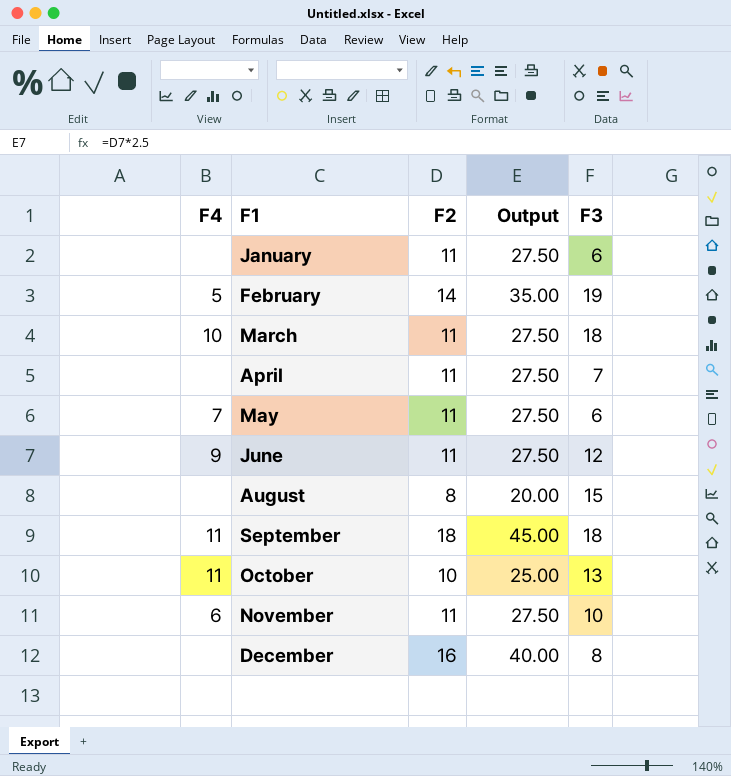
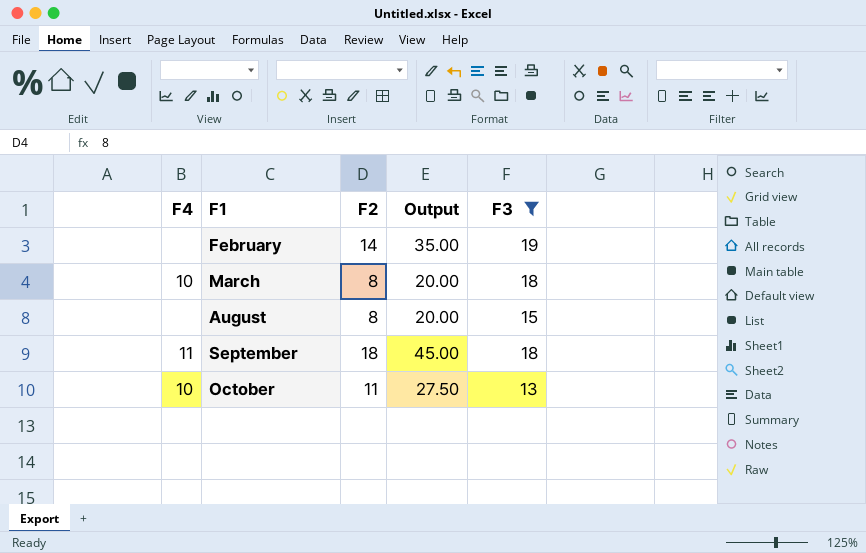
filter: none -> F3 >= 13
February | F4: 5 -> none
March | F2: 11 -> 8
March | Output: 27.50 -> 20.00
October | F4: 11 -> 10
October | F2: 10 -> 11
October | Output: 25.00 -> 27.50

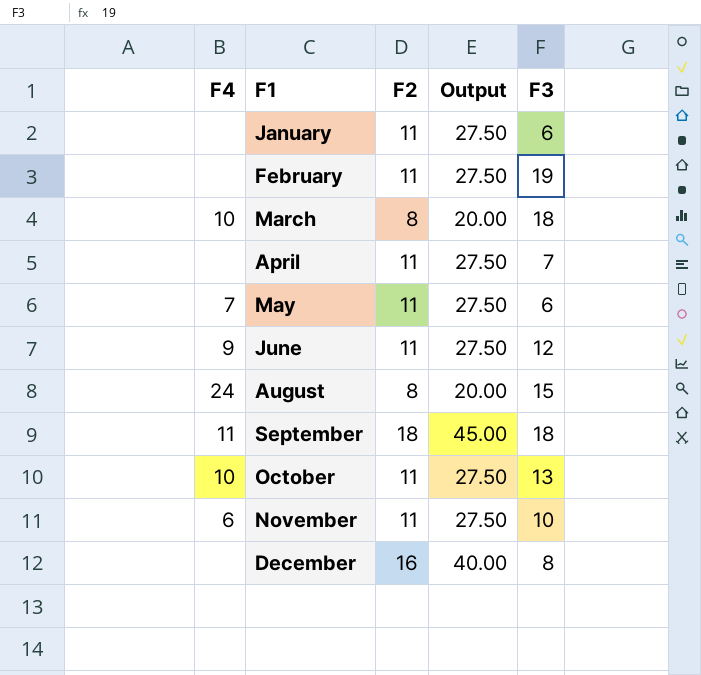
filter: F3 >= 13 -> none
February | F2: 14 -> 11
February | Output: 35.00 -> 27.50
August | F4: none -> 24

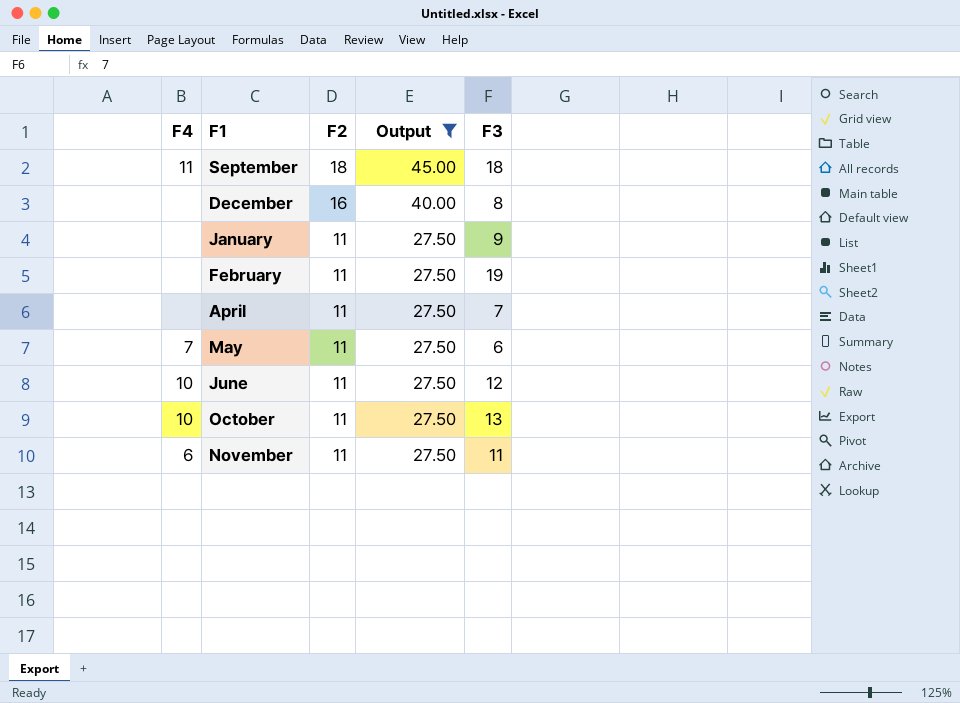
filter: none -> Output != 20.00
row order: F1 ascending -> F2 descending
January | F3: 6 -> 9
June | F4: 9 -> 10
November | F3: 10 -> 11

